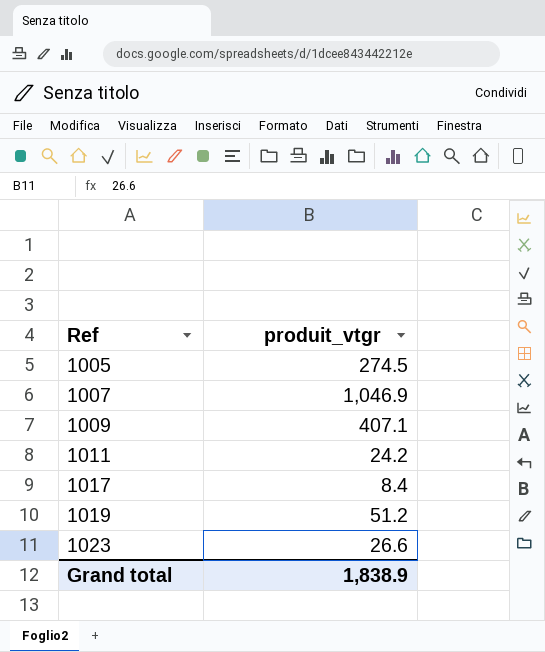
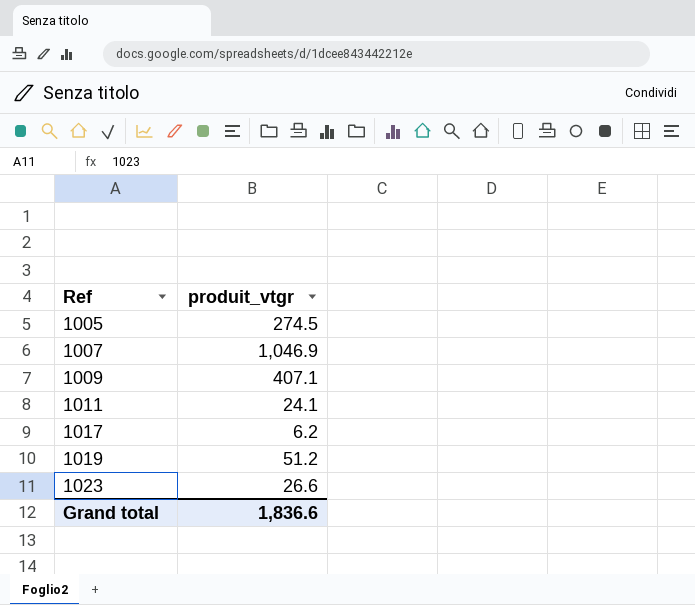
1011 | produit_vtgr: 24.2 -> 24.1
1017 | produit_vtgr: 8.4 -> 6.2
Grand total | produit_vtgr: 1,838.9 -> 1,836.6

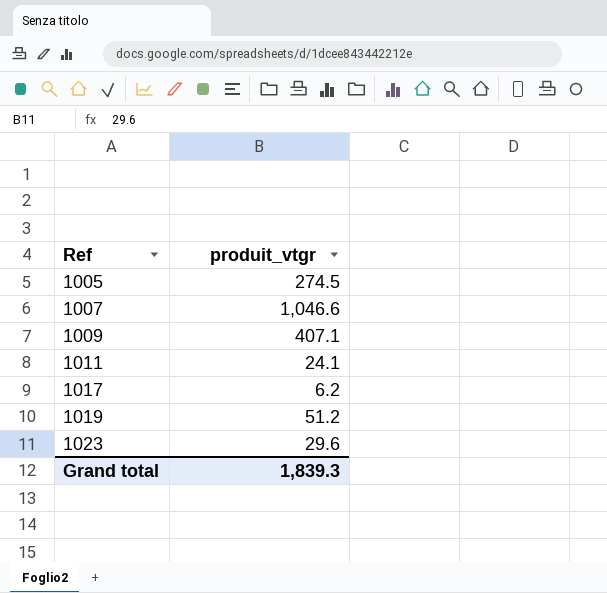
1007 | produit_vtgr: 1,046.9 -> 1,046.6
1023 | produit_vtgr: 26.6 -> 29.6
Grand total | produit_vtgr: 1,836.6 -> 1,839.3

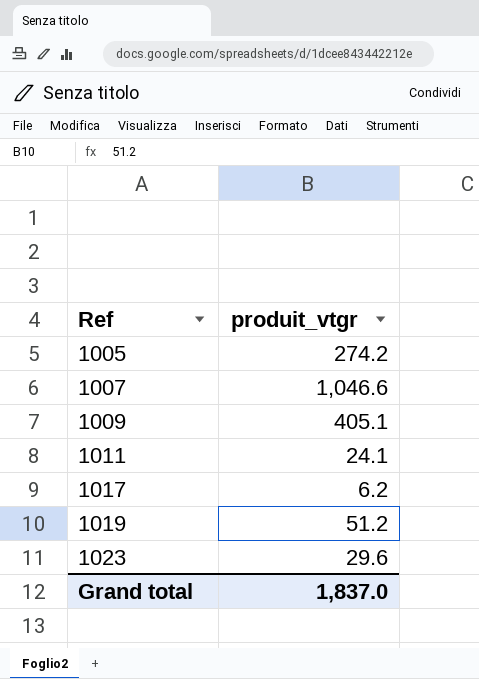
1005 | produit_vtgr: 274.5 -> 274.2
1009 | produit_vtgr: 407.1 -> 405.1
Grand total | produit_vtgr: 1,839.3 -> 1,837.0

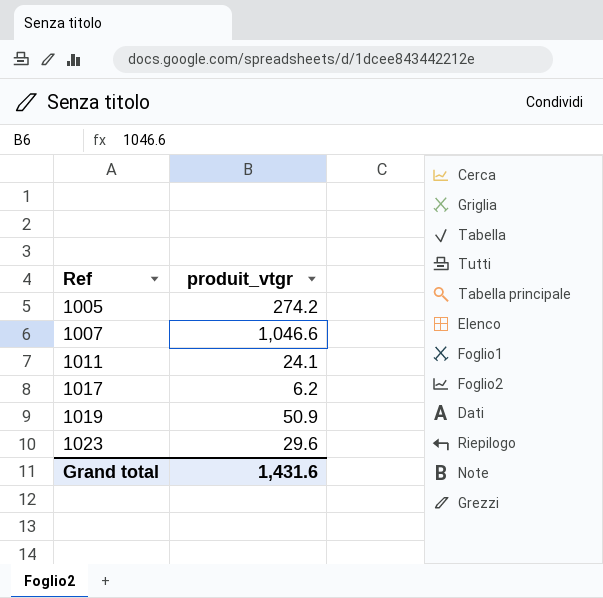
row 1009: 405.1 -> none
1019 | produit_vtgr: 51.2 -> 50.9
Grand total | produit_vtgr: 1,837.0 -> 1,431.6

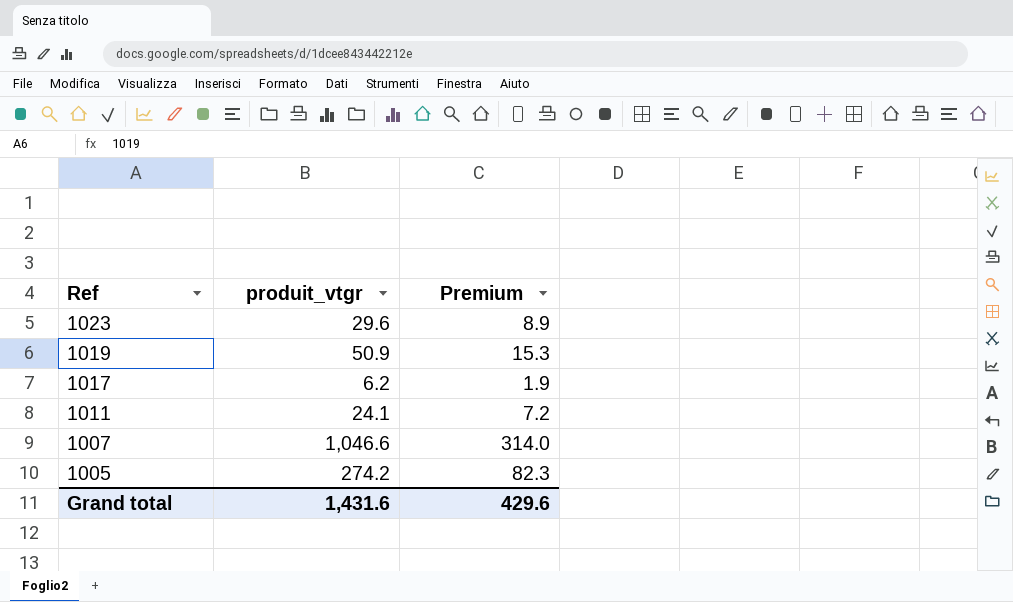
row order: Ref ascending -> Ref descending
column Premium | formula: none -> [produit_vtgr] * 0.3

